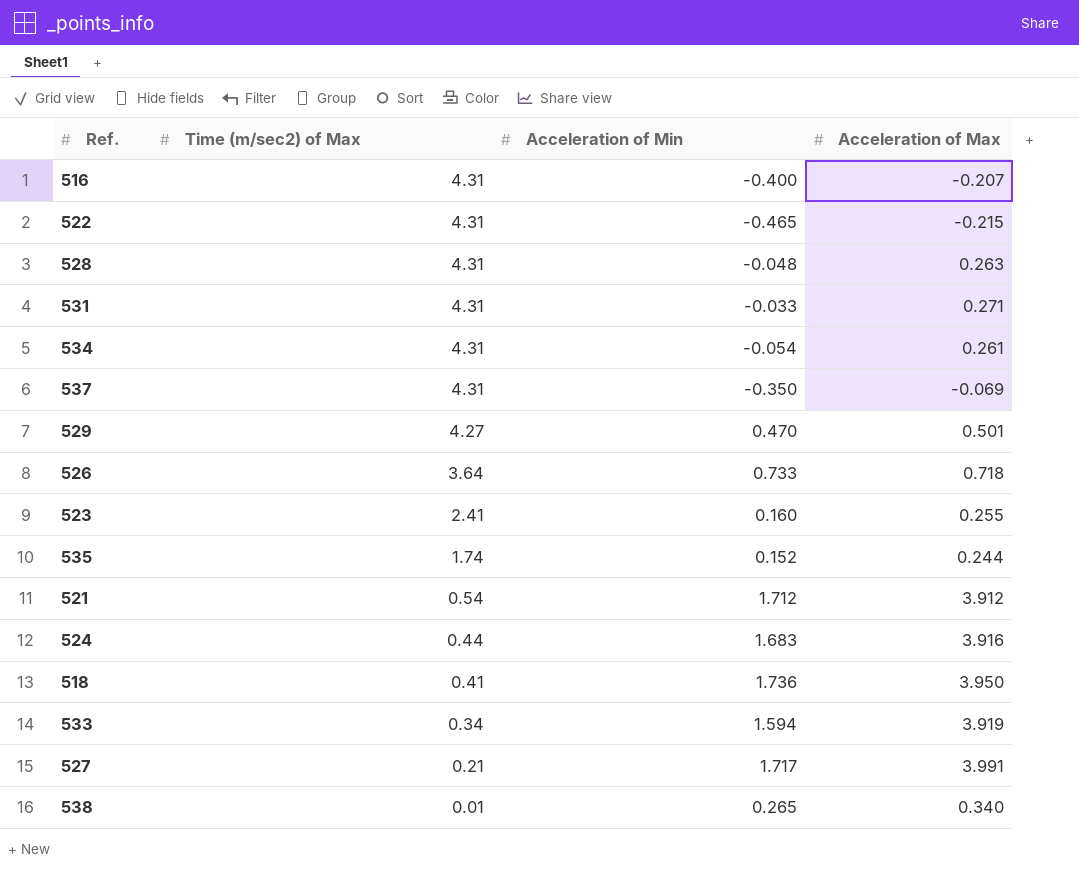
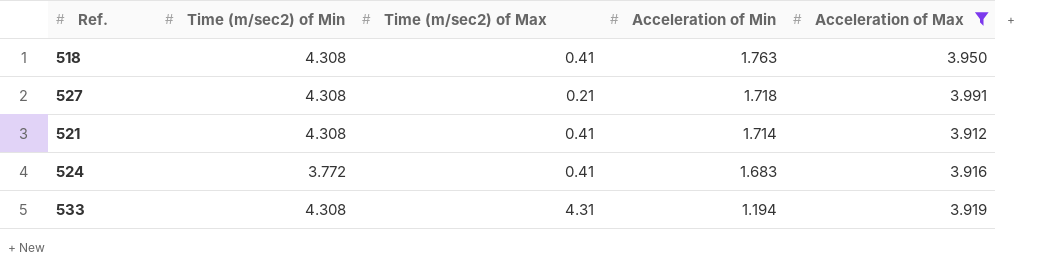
filter: none -> Acceleration of Max >= 3.912
row order: Time (m/sec2) of Max descending -> Acceleration of Min descending
column Time (m/sec2) of Min | position: none -> 2
518 | Acceleration of Min: 1.736 -> 1.763
527 | Acceleration of Min: 1.717 -> 1.718
521 | Time (m/sec2) of Max: 0.54 -> 0.41
521 | Acceleration of Min: 1.712 -> 1.714
524 | Time (m/sec2) of Max: 0.44 -> 0.41
533 | Time (m/sec2) of Max: 0.34 -> 4.31
533 | Acceleration of Min: 1.594 -> 1.194

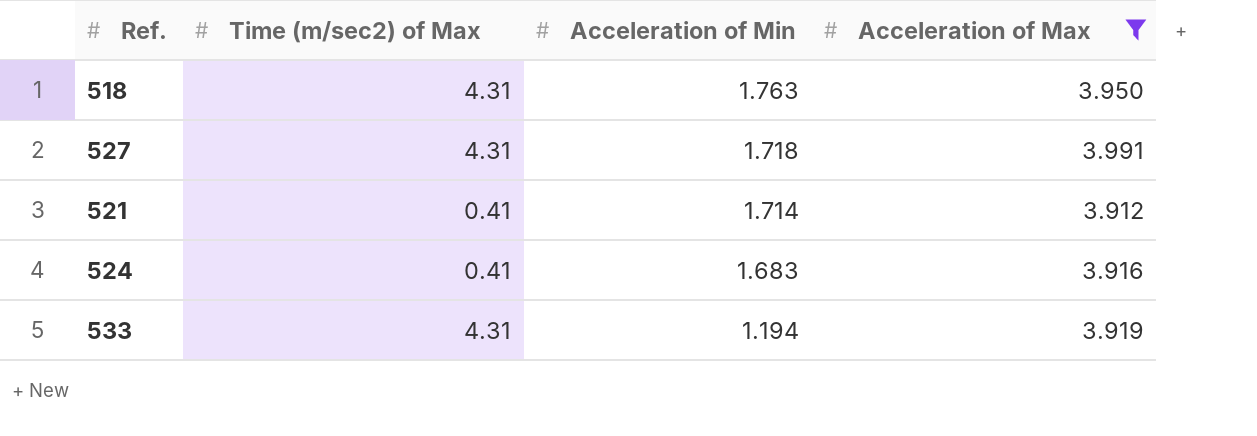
column Time (m/sec2) of Min | position: 2 -> none
518 | Time (m/sec2) of Max: 0.41 -> 4.31
527 | Time (m/sec2) of Max: 0.21 -> 4.31

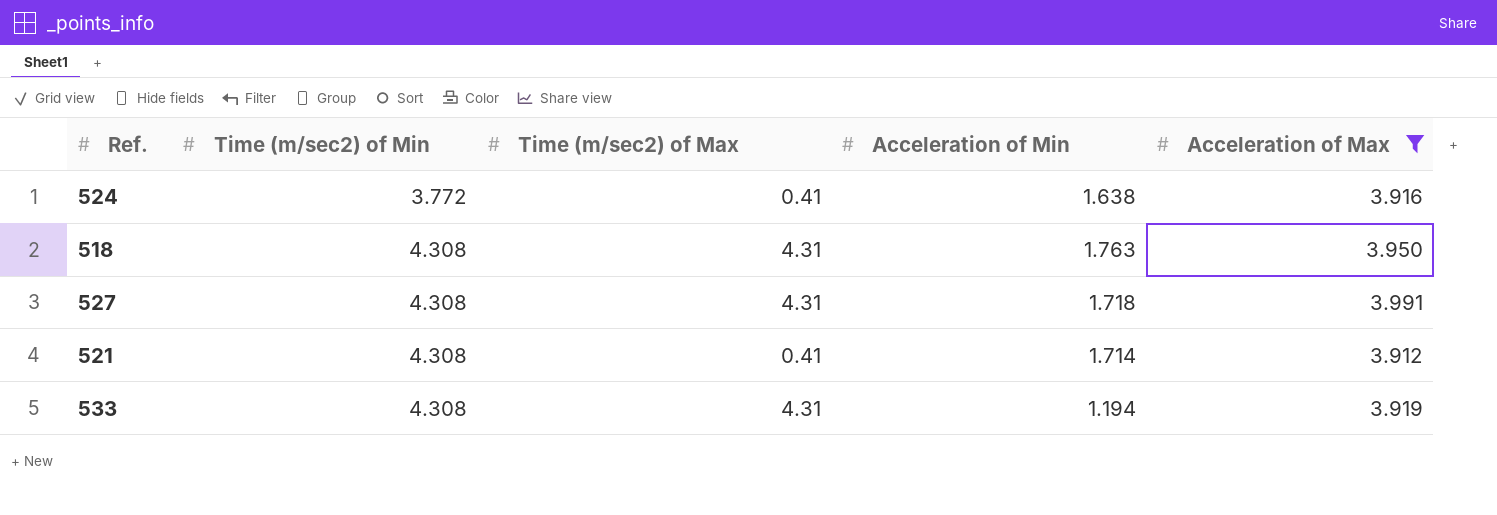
row order: Acceleration of Min descending -> Time (m/sec2) of Min ascending
column Time (m/sec2) of Min | position: none -> 2
524 | Acceleration of Min: 1.683 -> 1.638

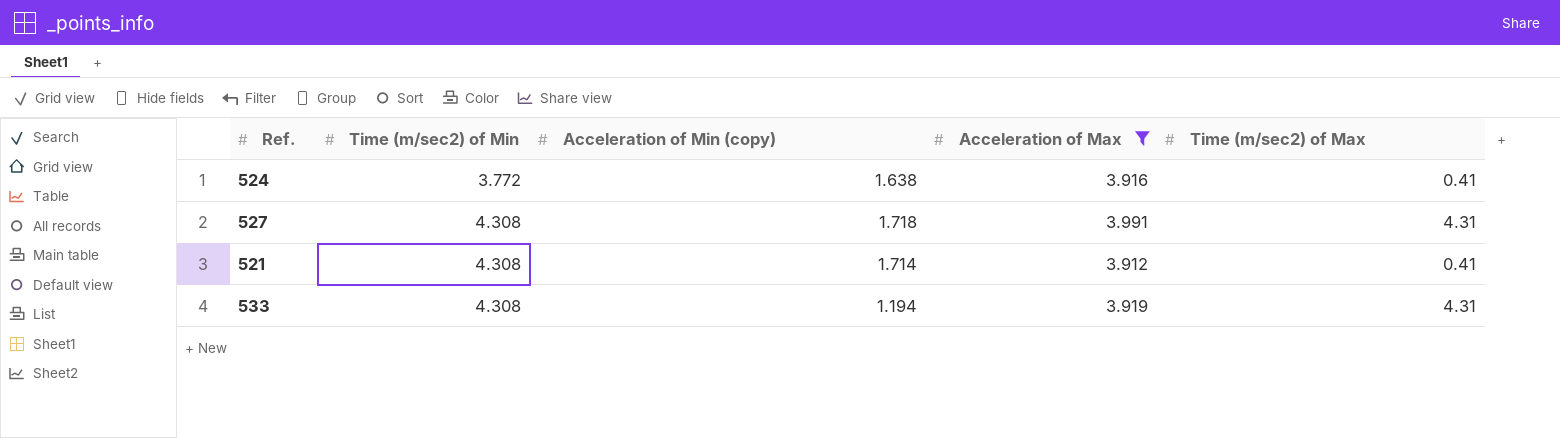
column name: Acceleration of Min -> Acceleration of Min (copy)
column Time (m/sec2) of Max | position: 3 -> 5
row 518: 4.308 | 4.31 | 1.763 | 3.950 -> none

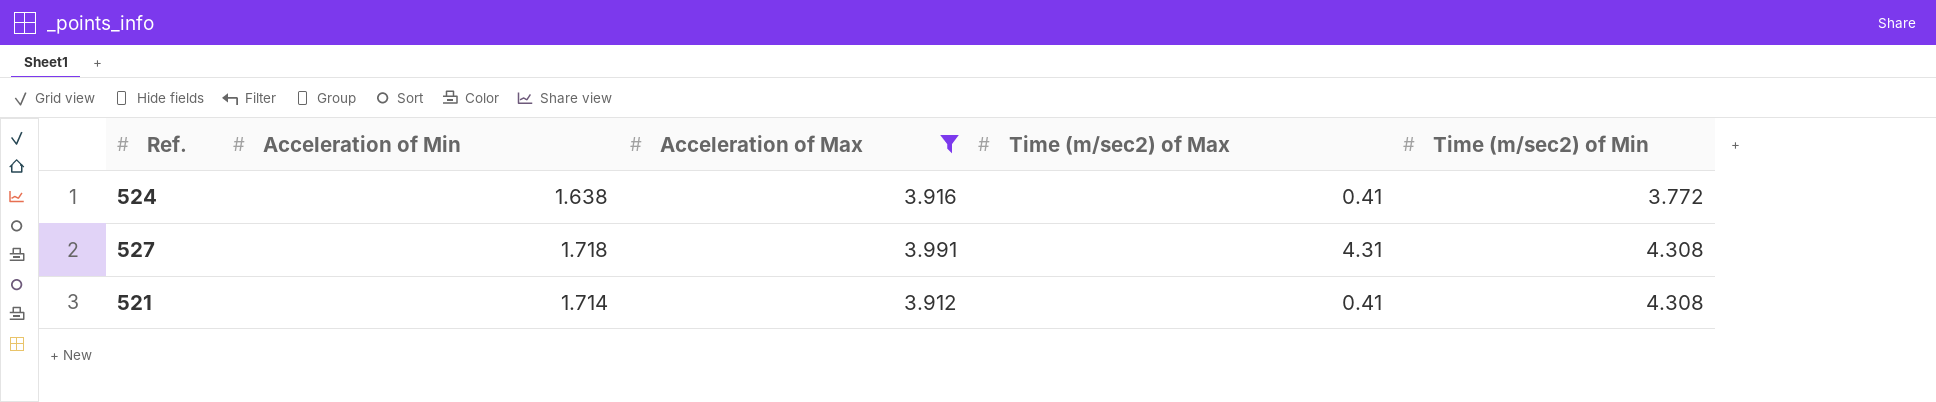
column name: Acceleration of Min (copy) -> Acceleration of Min
column Time (m/sec2) of Min | position: 2 -> 5
row 533: 4.308 | 1.194 | 3.919 | 4.31 -> none

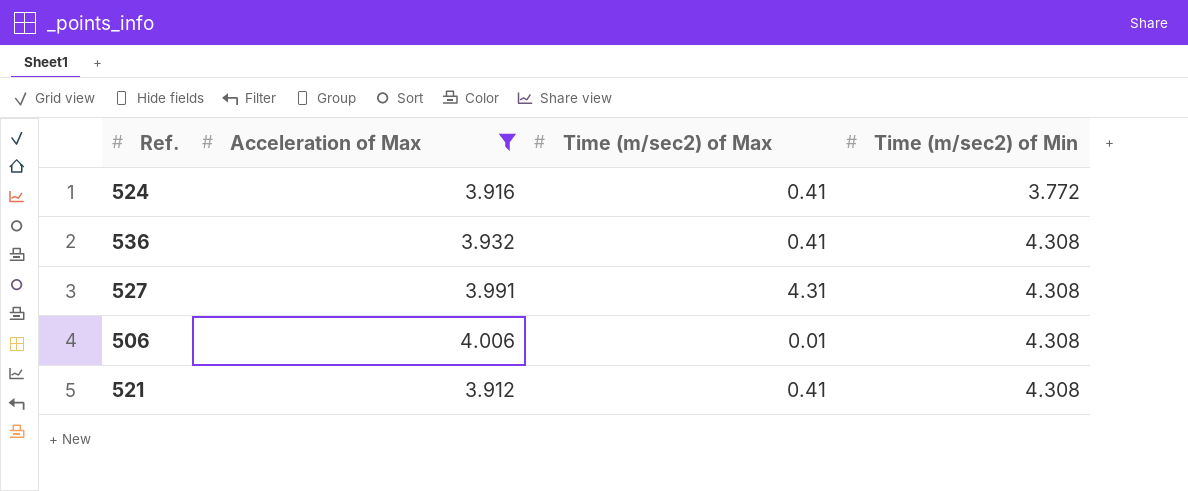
column Acceleration of Min | position: 2 -> none
row 536: none -> 3.932 | 0.41 | 4.308
row 506: none -> 4.006 | 0.01 | 4.308

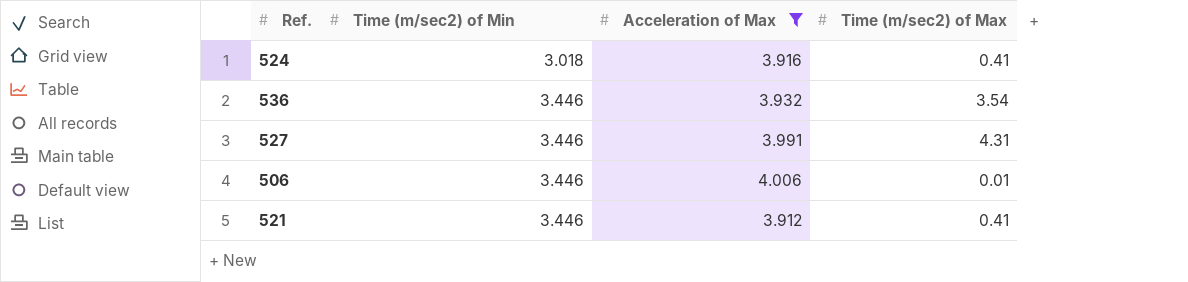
column Time (m/sec2) of Min | position: 4 -> 2
524 | Time (m/sec2) of Min: 3.772 -> 3.018
536 | Time (m/sec2) of Min: 4.308 -> 3.446
536 | Time (m/sec2) of Max: 0.41 -> 3.54
527 | Time (m/sec2) of Min: 4.308 -> 3.446
506 | Time (m/sec2) of Min: 4.308 -> 3.446
521 | Time (m/sec2) of Min: 4.308 -> 3.446

